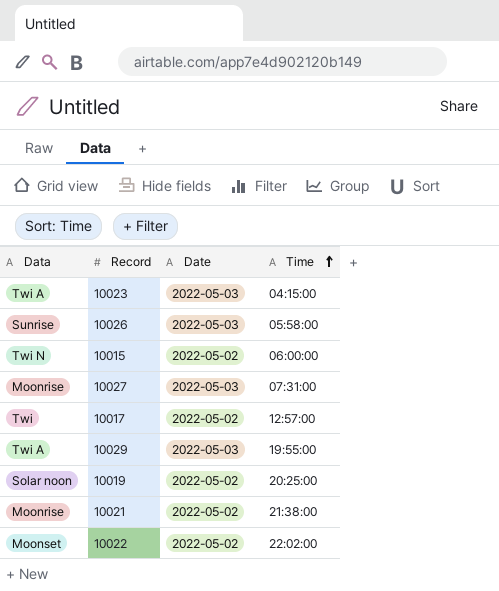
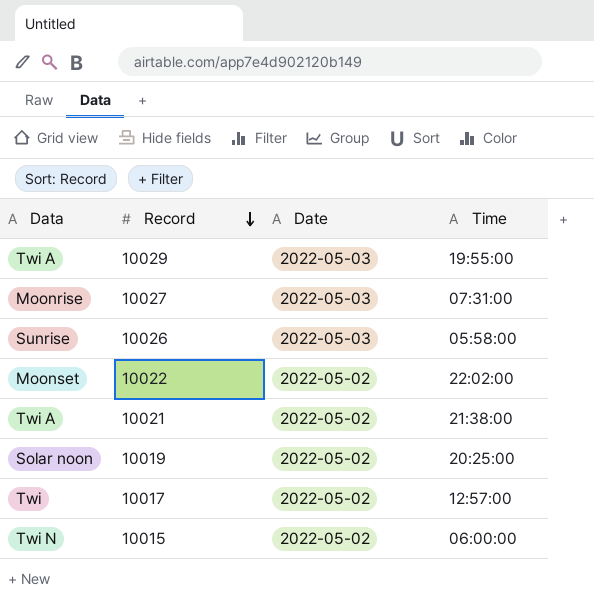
row order: Time ascending -> Record descending
row 10023: Twi A | 2022-05-03 | 04:15:00 -> none
10021 | Data: Moonrise -> Twi A

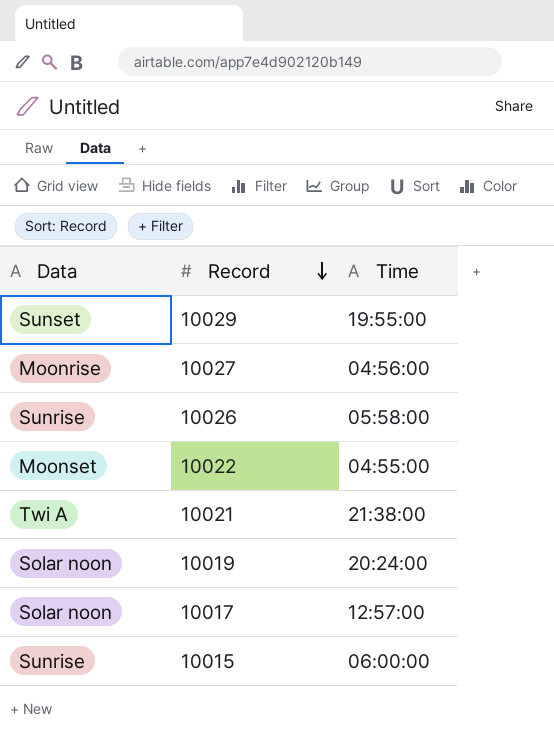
column Date | position: 3 -> none
10029 | Data: Twi A -> Sunset
10027 | Time: 07:31:00 -> 04:56:00
10022 | Time: 22:02:00 -> 04:55:00
10019 | Time: 20:25:00 -> 20:24:00
10017 | Data: Twi -> Solar noon
10015 | Data: Twi N -> Sunrise

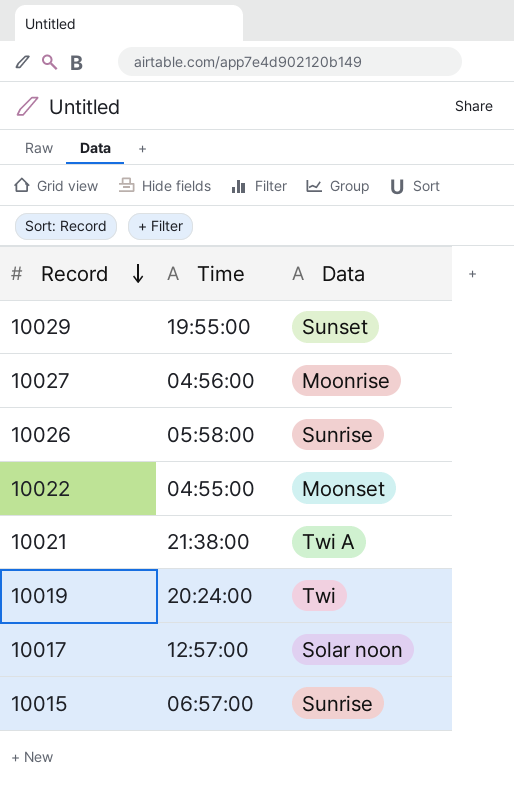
column Data | position: 1 -> 3
10019 | Data: Solar noon -> Twi
10015 | Time: 06:00:00 -> 06:57:00

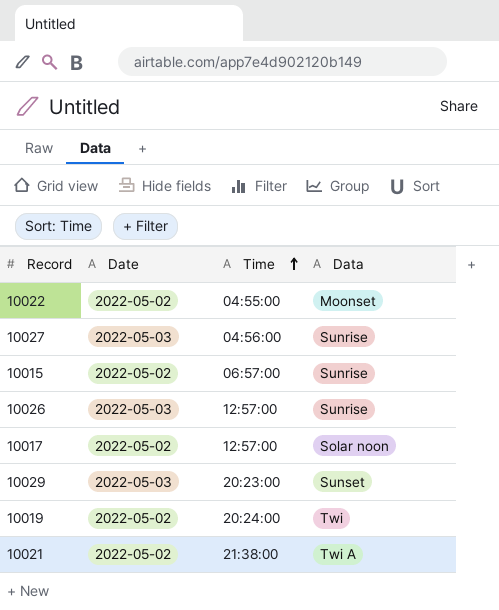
row order: Record descending -> Time ascending
column Date | position: none -> 2
10027 | Data: Moonrise -> Sunrise
10026 | Time: 05:58:00 -> 12:57:00
10029 | Time: 19:55:00 -> 20:23:00

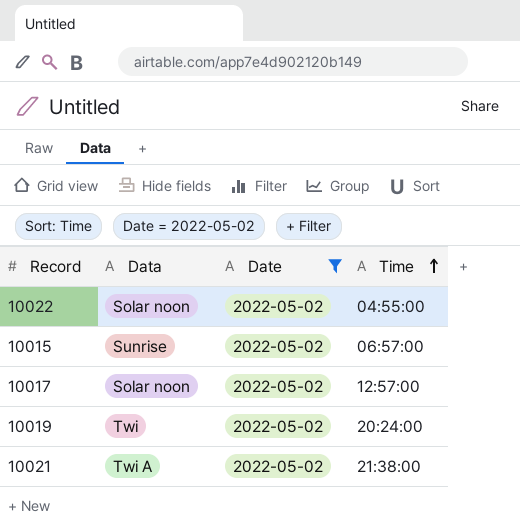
filter: none -> Date = 2022-05-02
column Data | position: 4 -> 2
10022 | Data: Moonset -> Solar noon

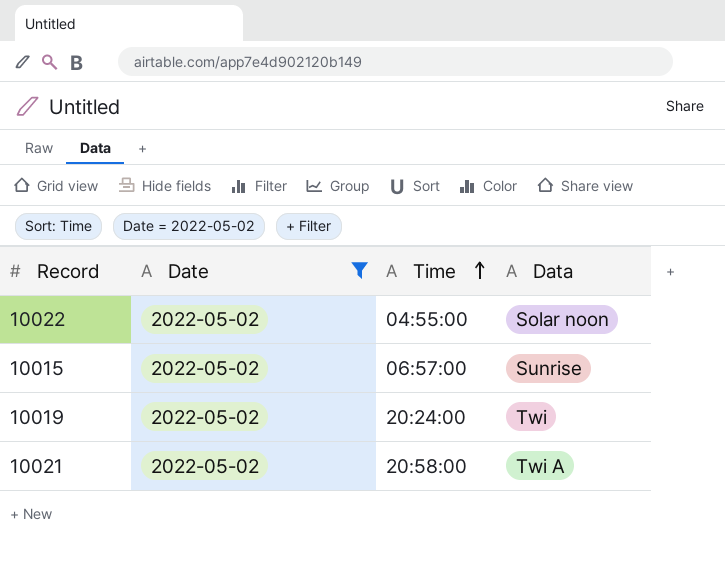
column Data | position: 2 -> 4
row 10017: Solar noon | 2022-05-02 | 12:57:00 -> none
10021 | Time: 21:38:00 -> 20:58:00

